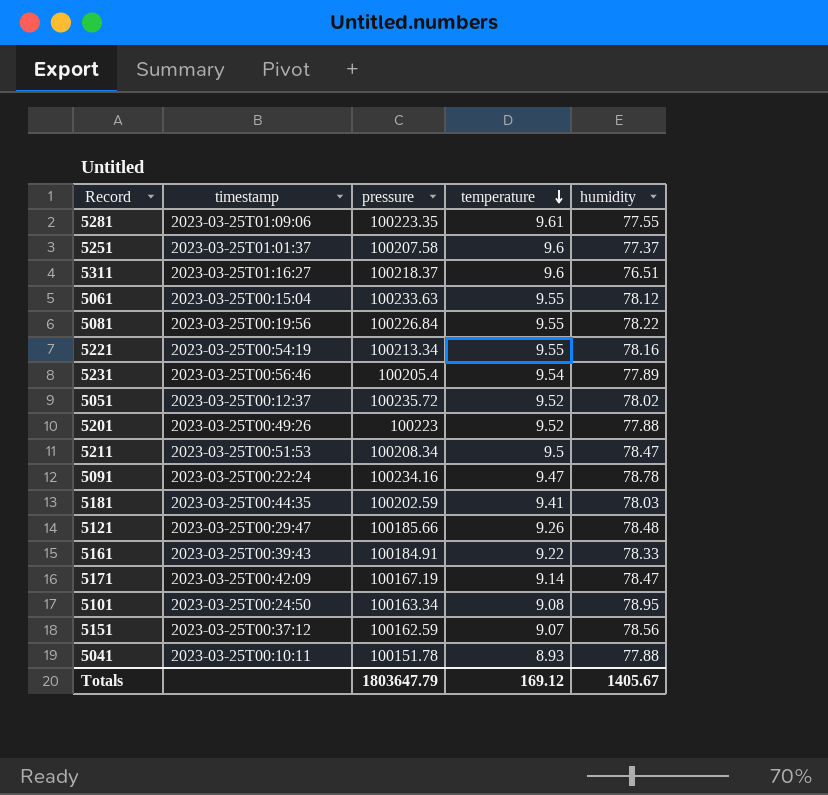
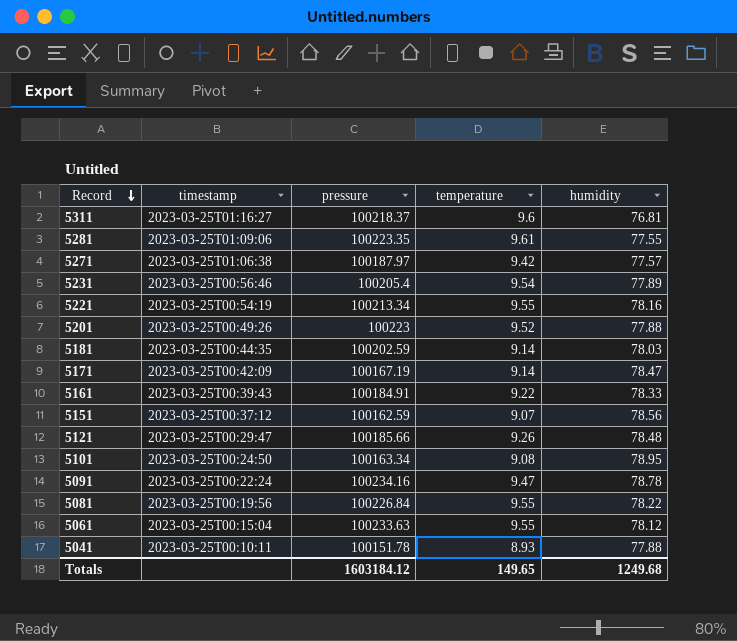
row order: temperature descending -> Record descending
row 5251: 2023-03-25T01:01:37 | 100207.58 | 9.6 | 77.37 -> none
row 5051: 2023-03-25T00:12:37 | 100235.72 | 9.52 | 78.02 -> none
row 5211: 2023-03-25T00:51:53 | 100208.34 | 9.5 | 78.47 -> none
5311 | humidity: 76.51 -> 76.81
row 5271: none -> 2023-03-25T01:06:38 | 100187.97 | 9.42 | 77.57
5181 | temperature: 9.41 -> 9.14
Totals | pressure: 1803647.79 -> 1603184.12
Totals | temperature: 169.12 -> 149.65
Totals | humidity: 1405.67 -> 1249.68

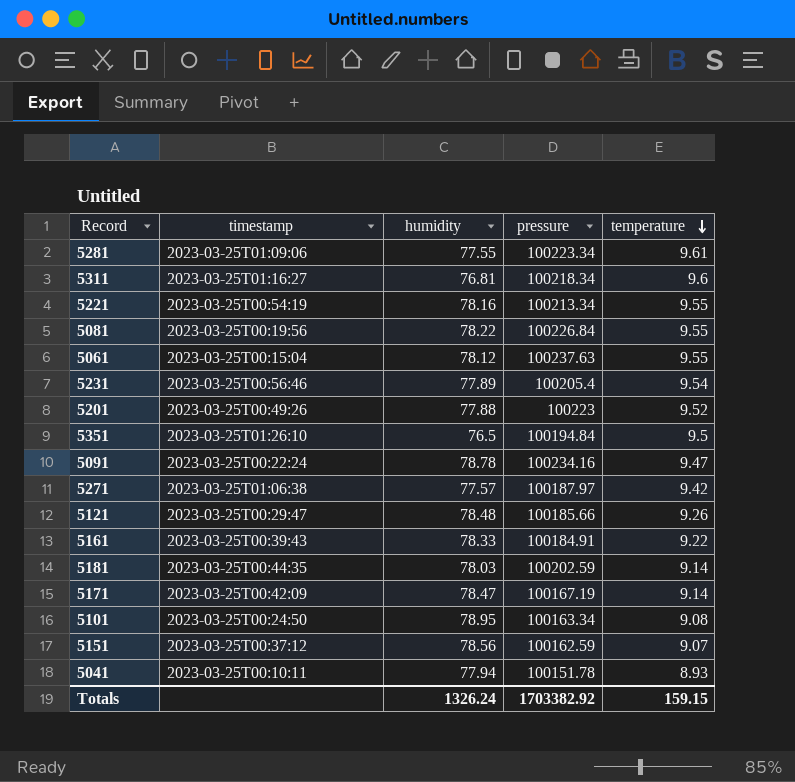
row order: Record descending -> temperature descending
column humidity | position: 5 -> 3
5281 | pressure: 100223.35 -> 100223.34
5311 | pressure: 100218.37 -> 100218.34
5061 | pressure: 100233.63 -> 100237.63
row 5351: none -> 2023-03-25T01:26:10 | 76.5 | 100194.84 | 9.5
5041 | humidity: 77.88 -> 77.94
Totals | humidity: 1249.68 -> 1326.24
Totals | pressure: 1603184.12 -> 1703382.92
Totals | temperature: 149.65 -> 159.15

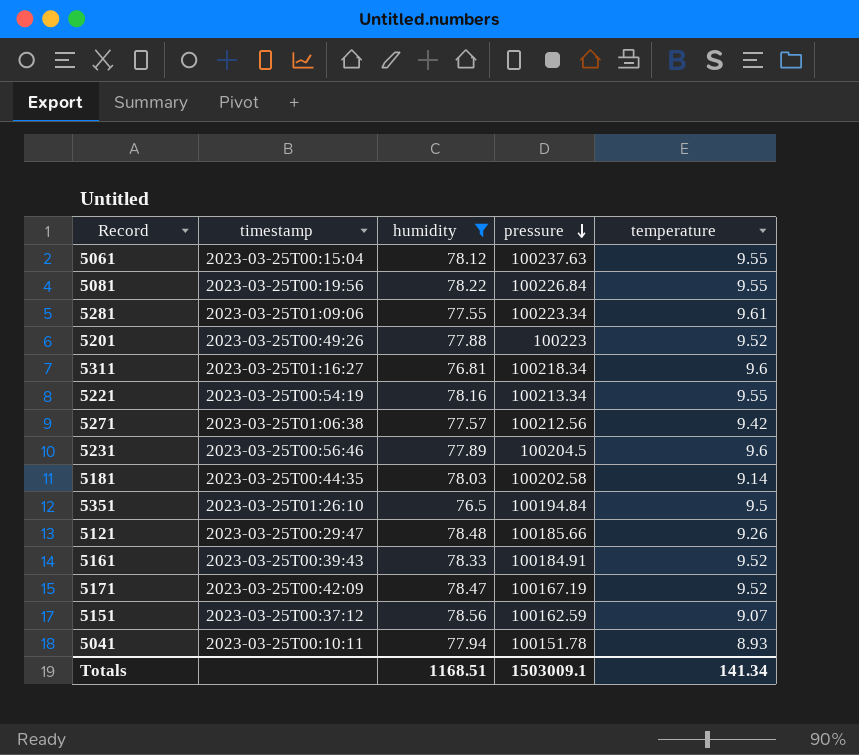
filter: none -> humidity <= 78.56
row order: temperature descending -> pressure descending
5271 | pressure: 100187.97 -> 100212.56
5231 | pressure: 100205.4 -> 100204.5
5231 | temperature: 9.54 -> 9.6
5181 | pressure: 100202.59 -> 100202.58
5161 | temperature: 9.22 -> 9.52
5171 | temperature: 9.14 -> 9.52
Totals | humidity: 1326.24 -> 1168.51
Totals | pressure: 1703382.92 -> 1503009.1
Totals | temperature: 159.15 -> 141.34

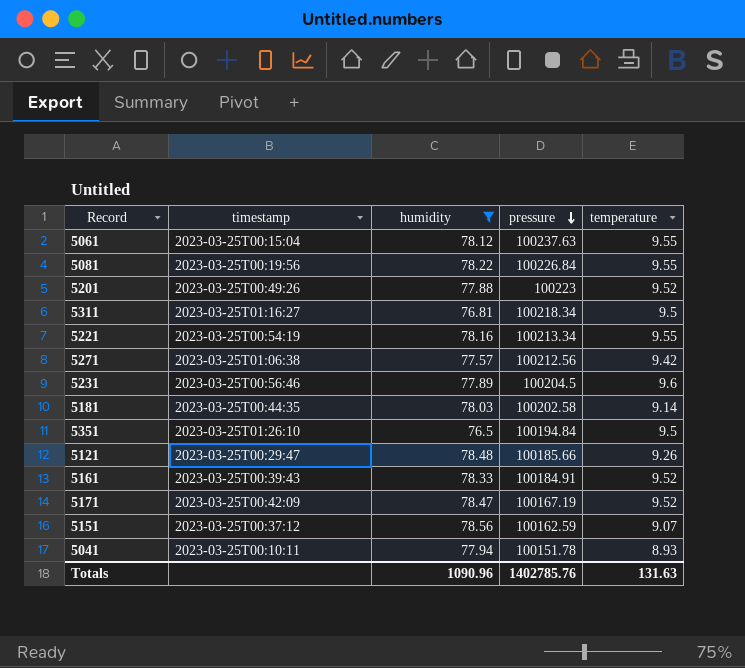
row 5281: 2023-03-25T01:09:06 | 77.55 | 100223.34 | 9.61 -> none
5311 | temperature: 9.6 -> 9.5
Totals | humidity: 1168.51 -> 1090.96
Totals | pressure: 1503009.1 -> 1402785.76
Totals | temperature: 141.34 -> 131.63

